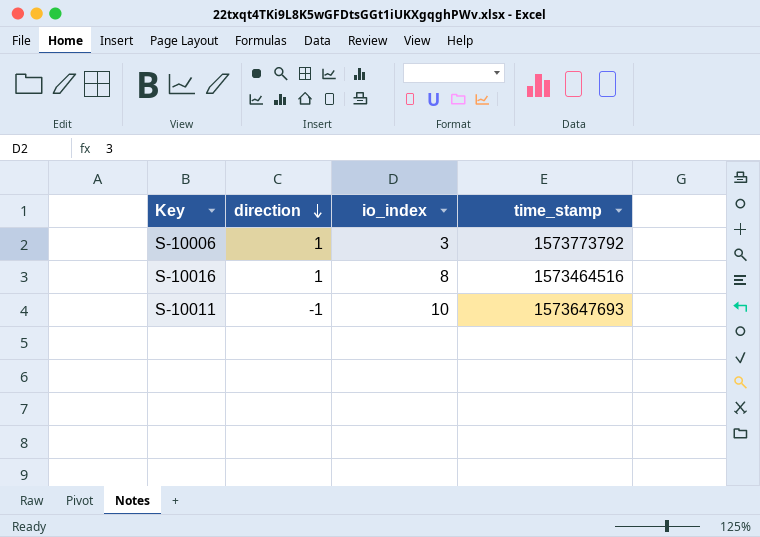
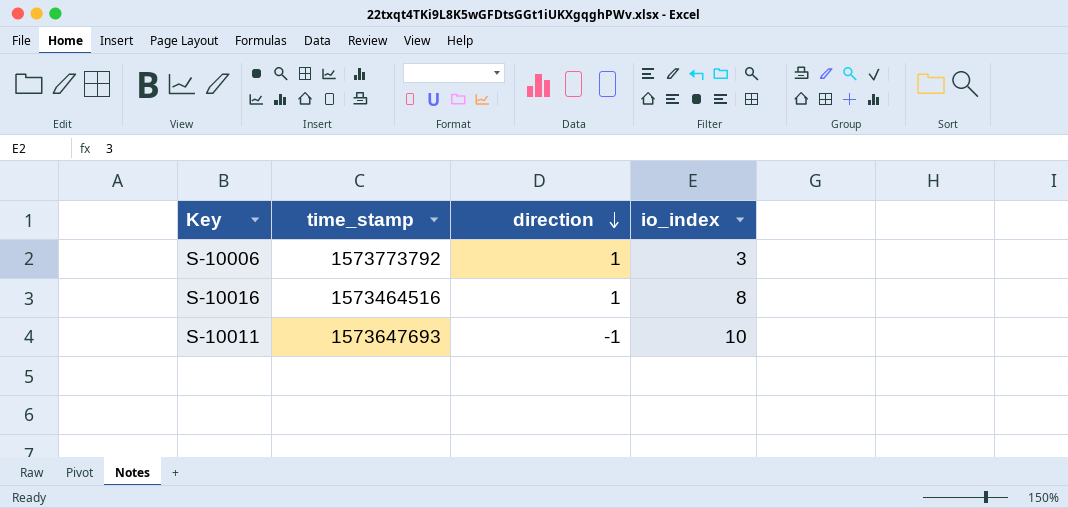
column time_stamp | position: 4 -> 2

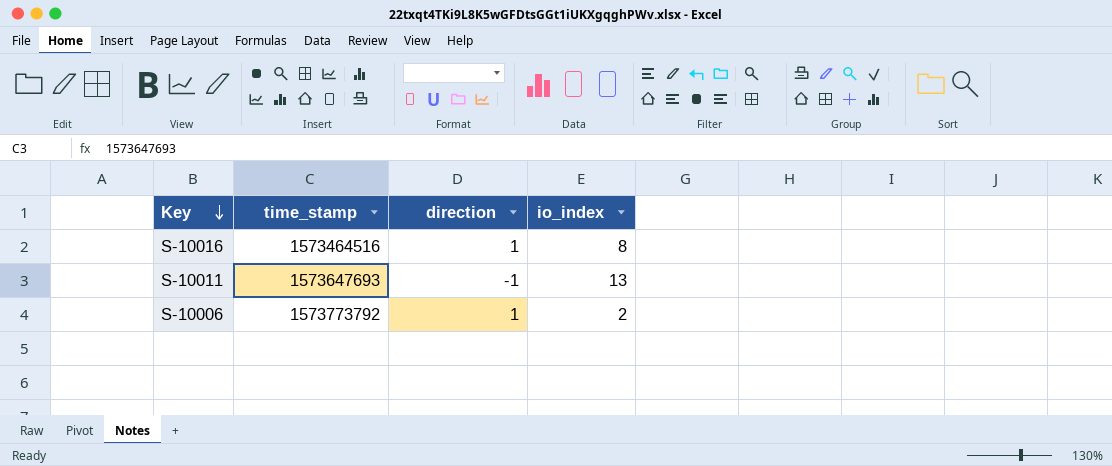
row order: direction descending -> Key descending
S-10011 | io_index: 10 -> 13
S-10006 | io_index: 3 -> 2

